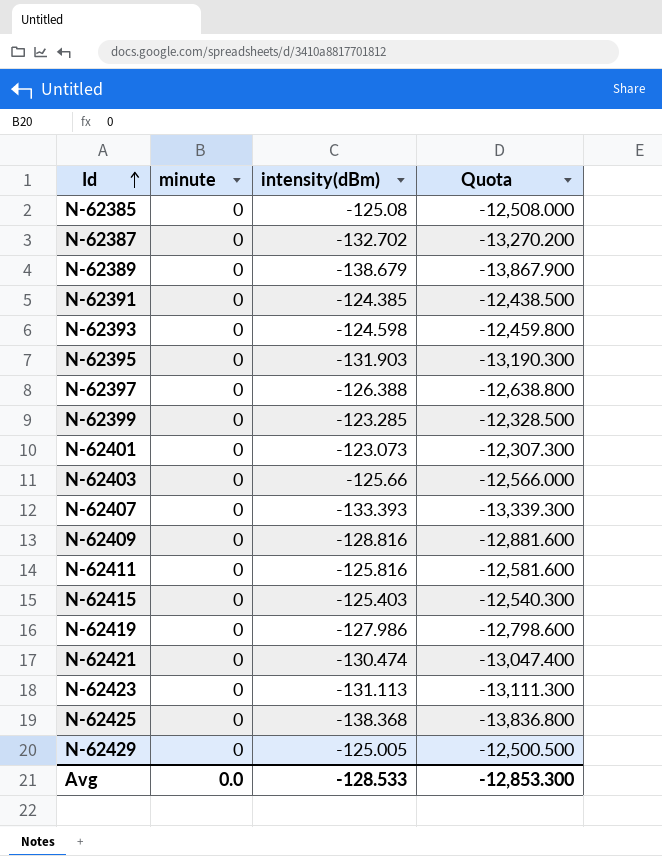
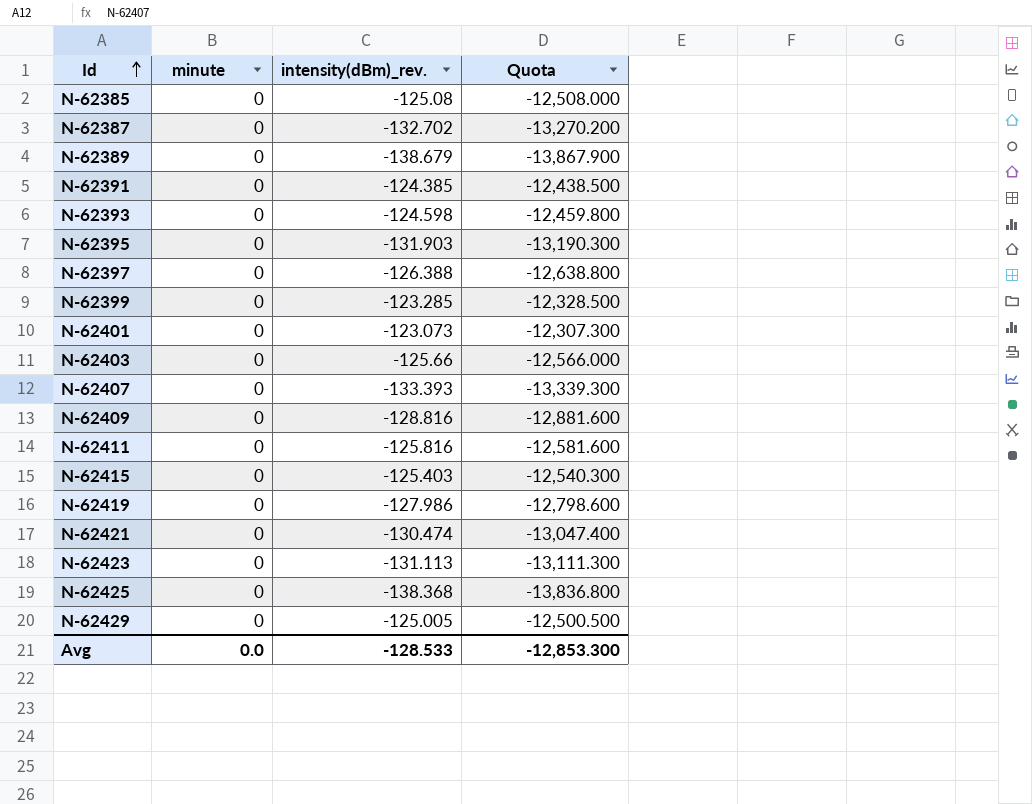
column name: intensity(dBm) -> intensity(dBm)_rev.

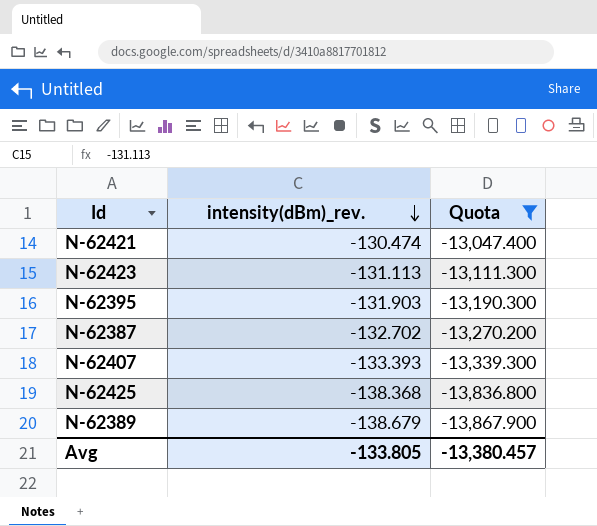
filter: none -> Quota <= -13,047.400
row order: Id ascending -> intensity(dBm)_rev. descending
column minute | position: 2 -> none
Avg | intensity(dBm)_rev.: -128.533 -> -133.805
Avg | Quota: -12,853.300 -> -13,380.457

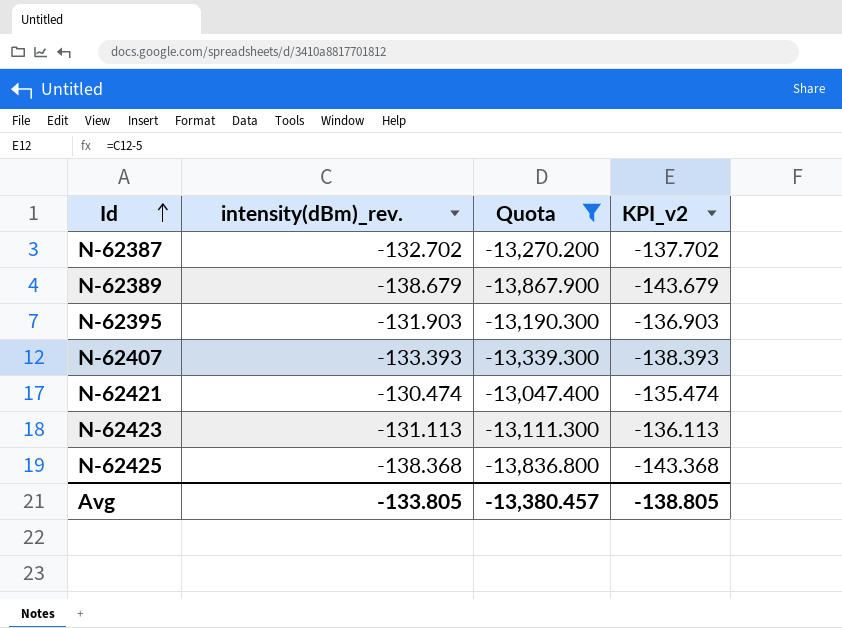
row order: intensity(dBm)_rev. descending -> Id ascending
column KPI_v2 | formula: none -> [intensity(dBm)_rev.] - 5

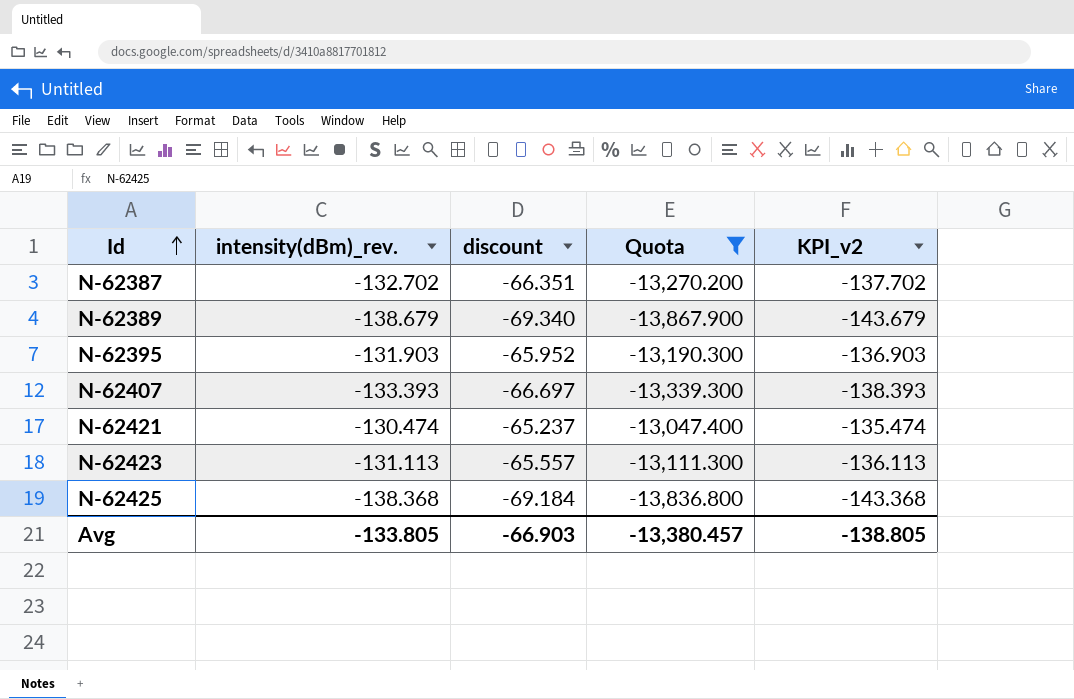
column discount | formula: none -> [intensity(dBm)_rev.] * 0.5

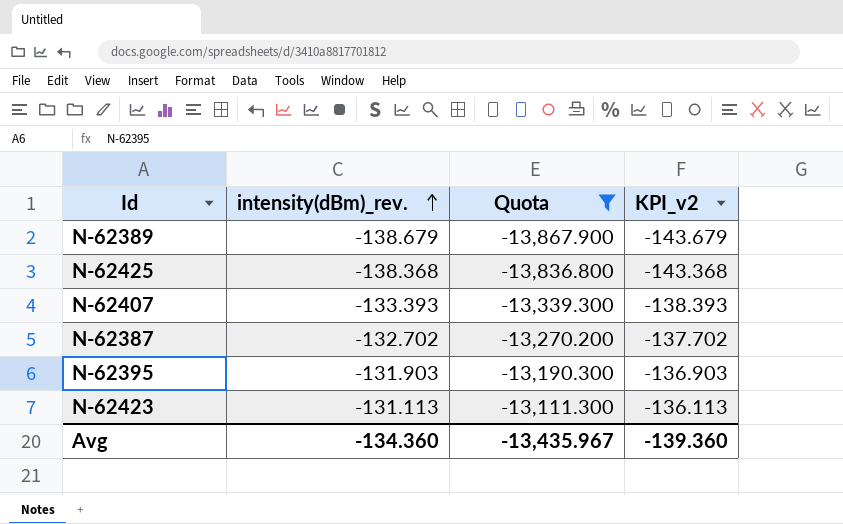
row order: Id ascending -> intensity(dBm)_rev. ascending
column discount | formula: [intensity(dBm)_rev.] * 0.5 -> none
row N-62421: -130.474 | -65.237 | -13,047.400 | -135.474 -> none
Avg | intensity(dBm)_rev.: -133.805 -> -134.360
Avg | Quota: -13,380.457 -> -13,435.967
Avg | KPI_v2: -138.805 -> -139.360

